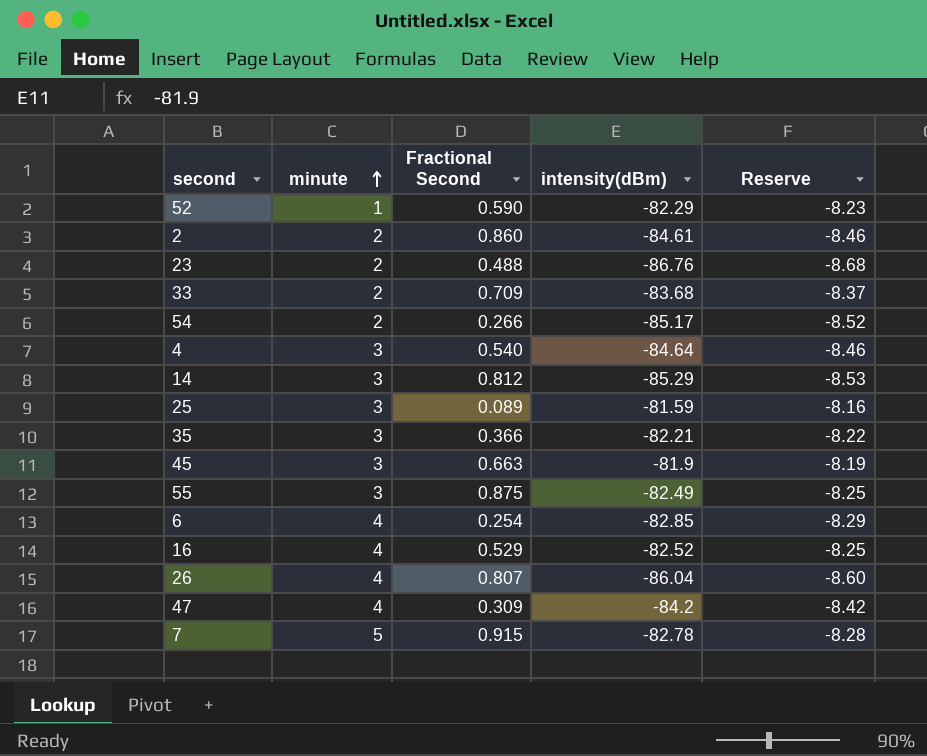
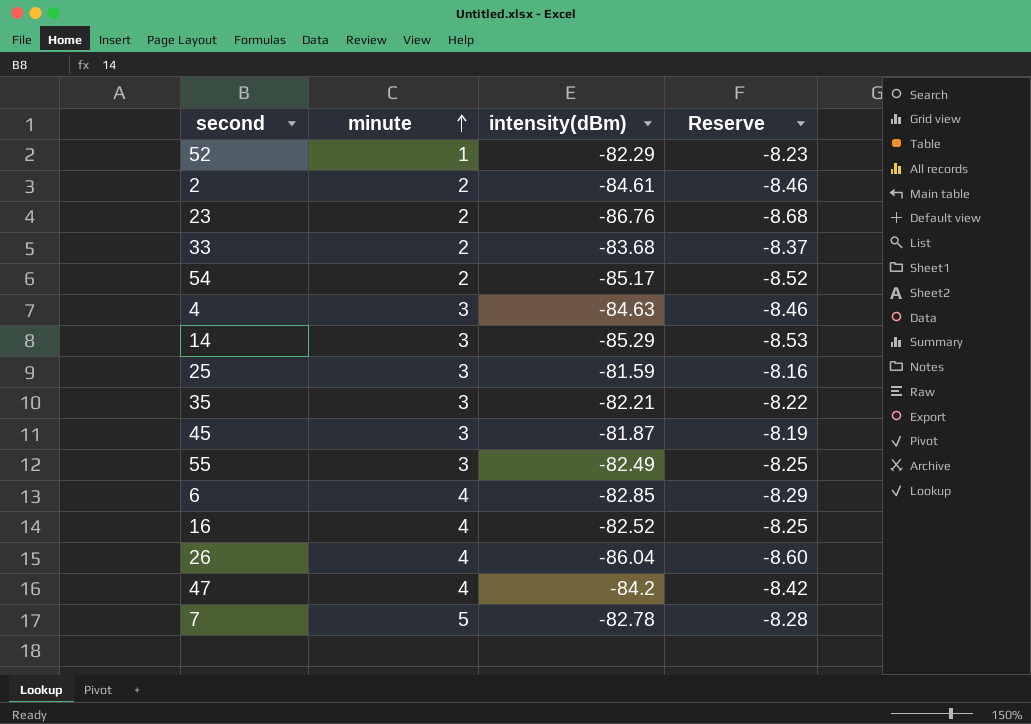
column Fractional Second | position: 3 -> none
4 | intensity(dBm): -84.64 -> -84.63
45 | intensity(dBm): -81.9 -> -81.87

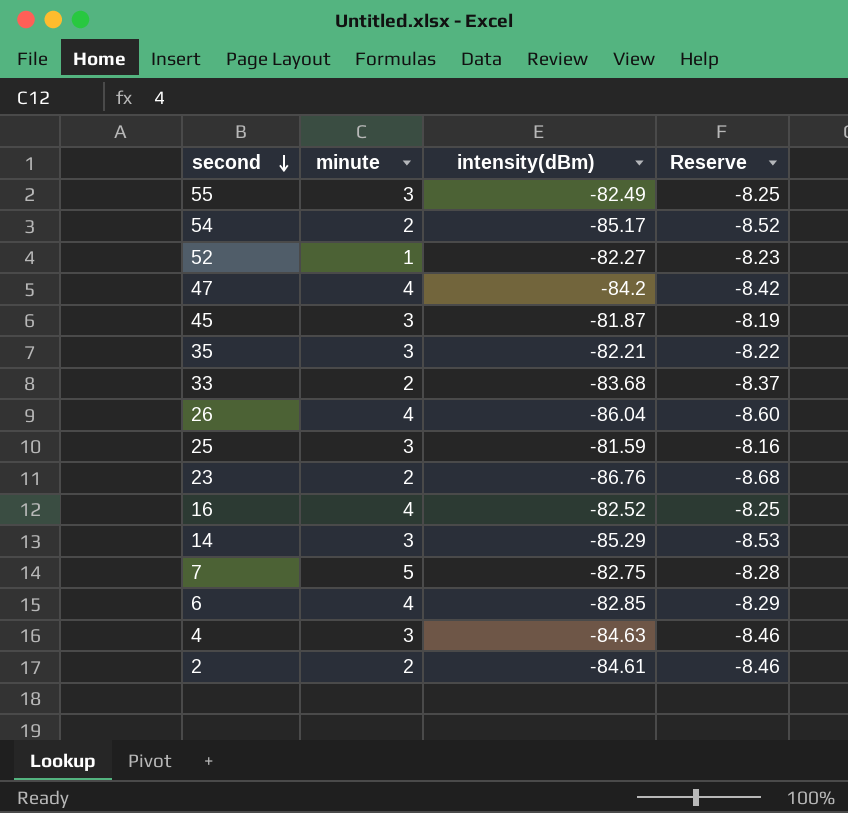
row order: minute ascending -> second descending
52 | intensity(dBm): -82.29 -> -82.27
7 | intensity(dBm): -82.78 -> -82.75

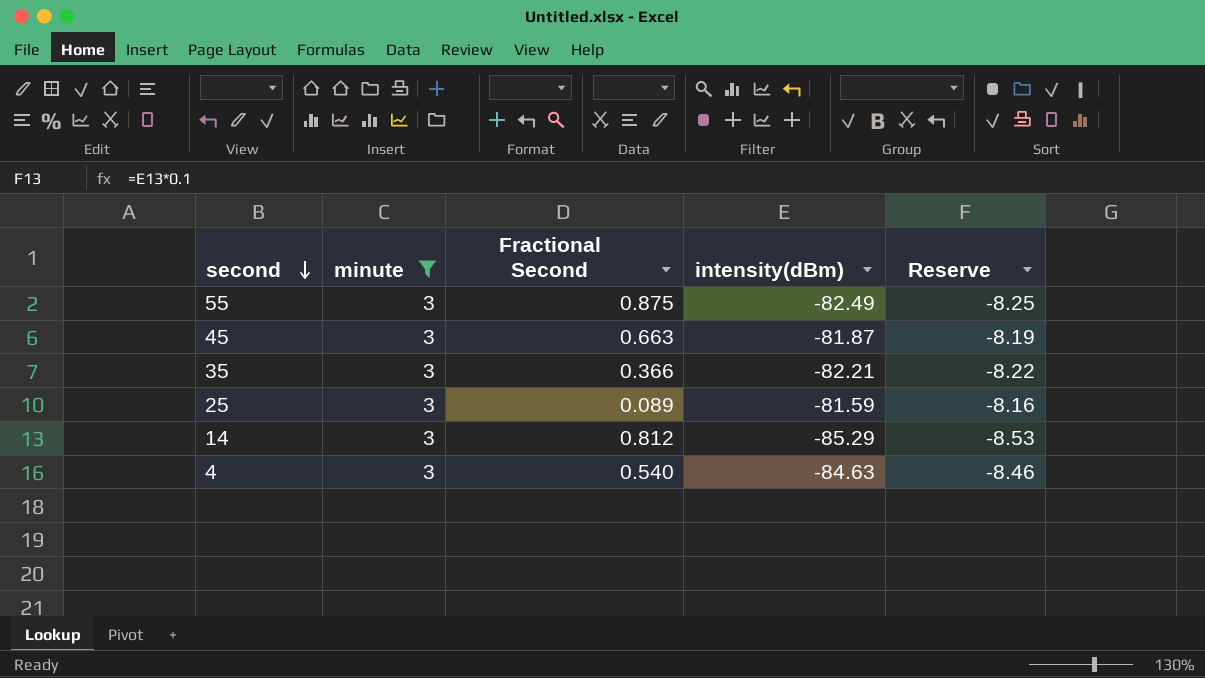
filter: none -> minute = 3
column Fractional Second | position: none -> 3

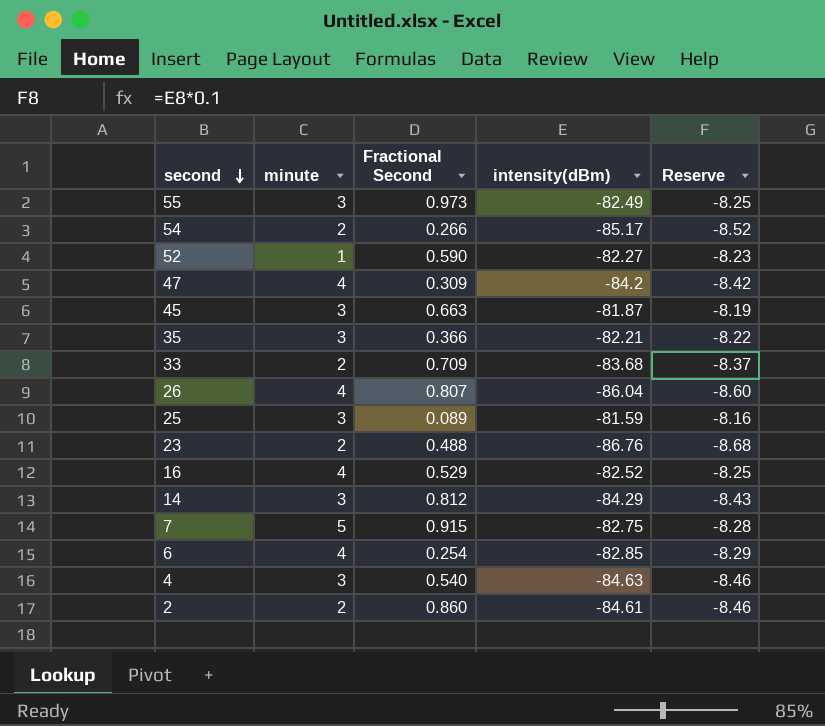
filter: minute = 3 -> none
55 | Fractional Second: 0.875 -> 0.973
14 | intensity(dBm): -85.29 -> -84.29
14 | Reserve: -8.53 -> -8.43

